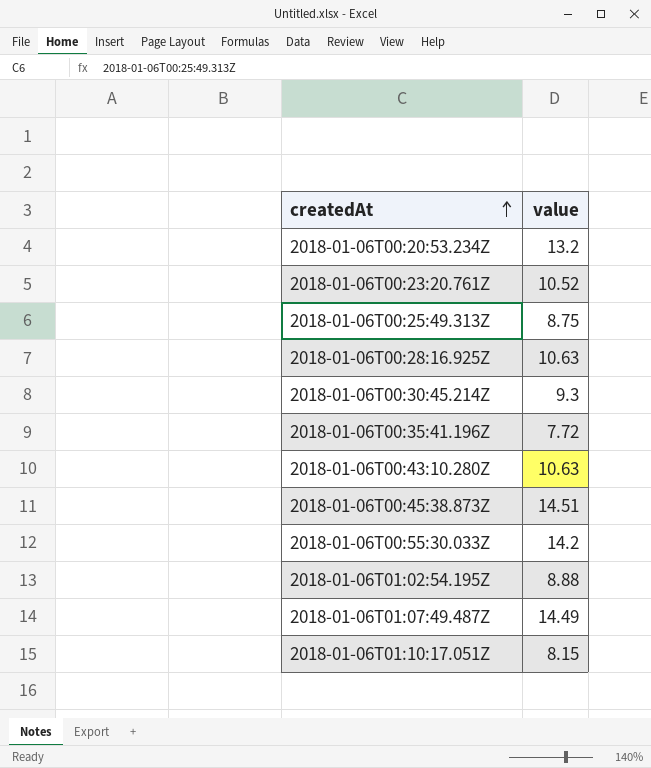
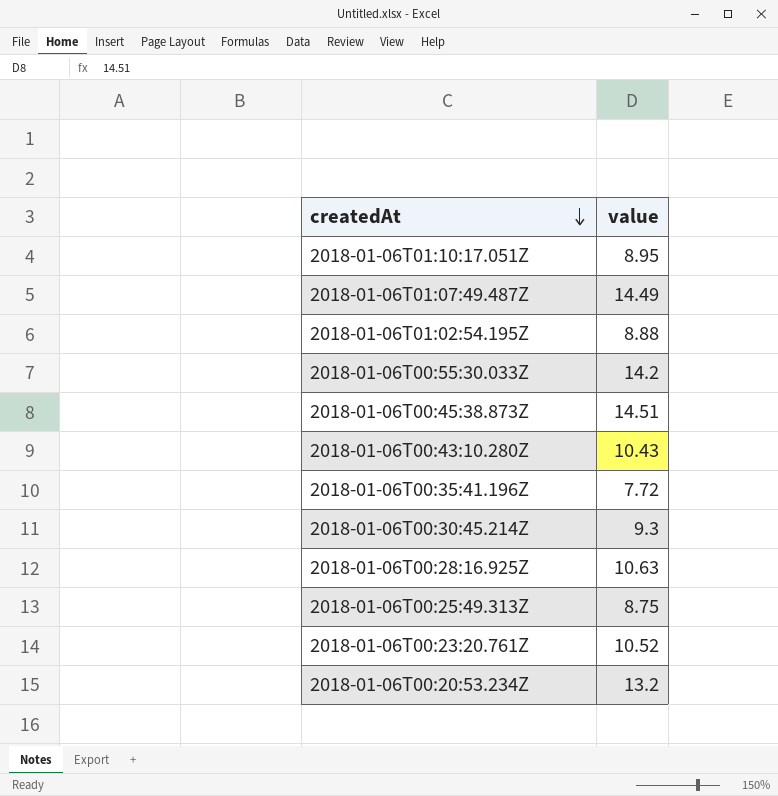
row order: createdAt ascending -> createdAt descending
2018-01-06T01:10:17.051Z | value: 8.15 -> 8.95
2018-01-06T00:43:10.280Z | value: 10.63 -> 10.43

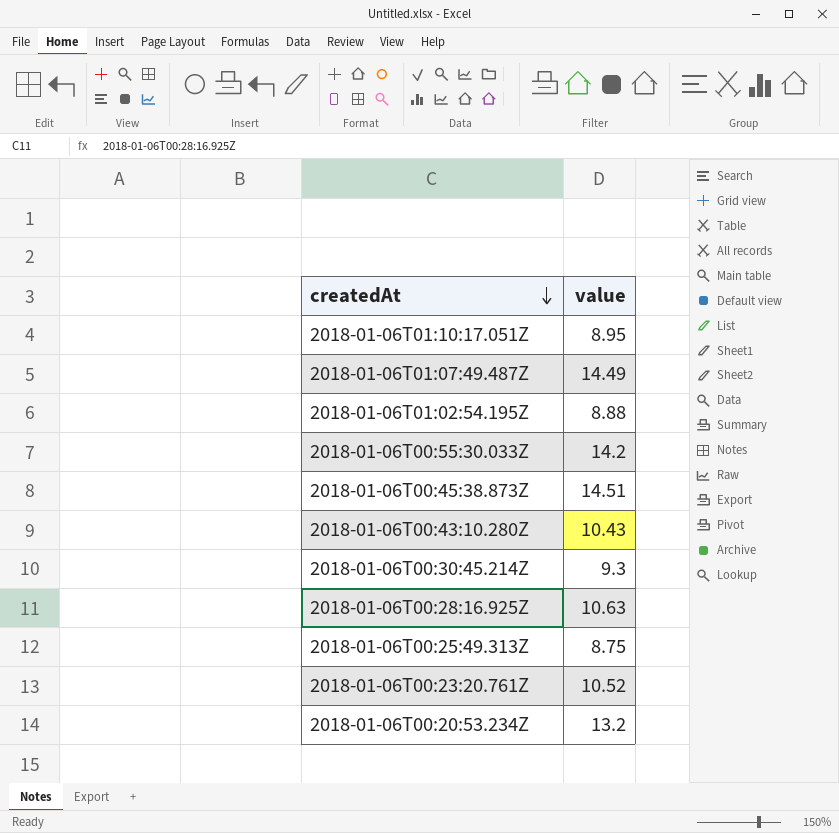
row 2018-01-06T00:35:41.196Z: 7.72 -> none

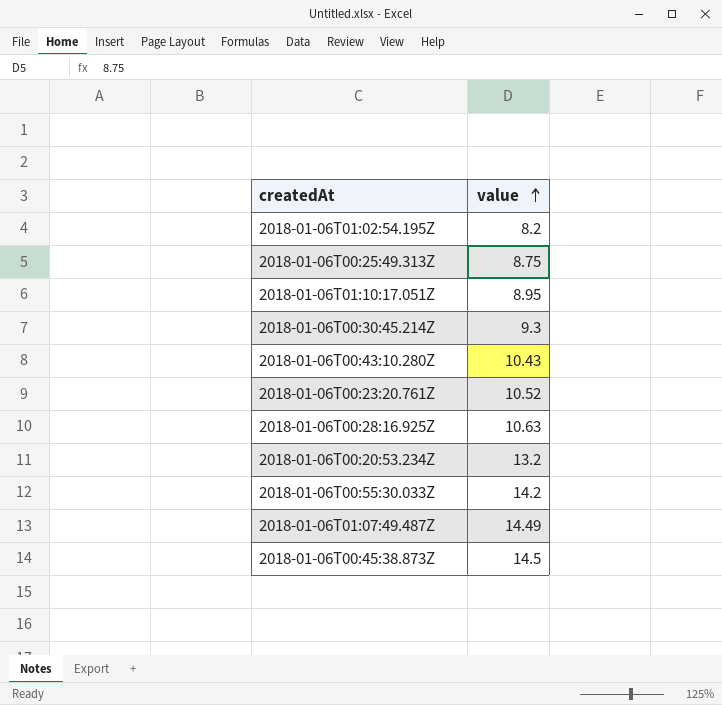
row order: createdAt descending -> value ascending
2018-01-06T01:02:54.195Z | value: 8.88 -> 8.2
2018-01-06T00:45:38.873Z | value: 14.51 -> 14.5

